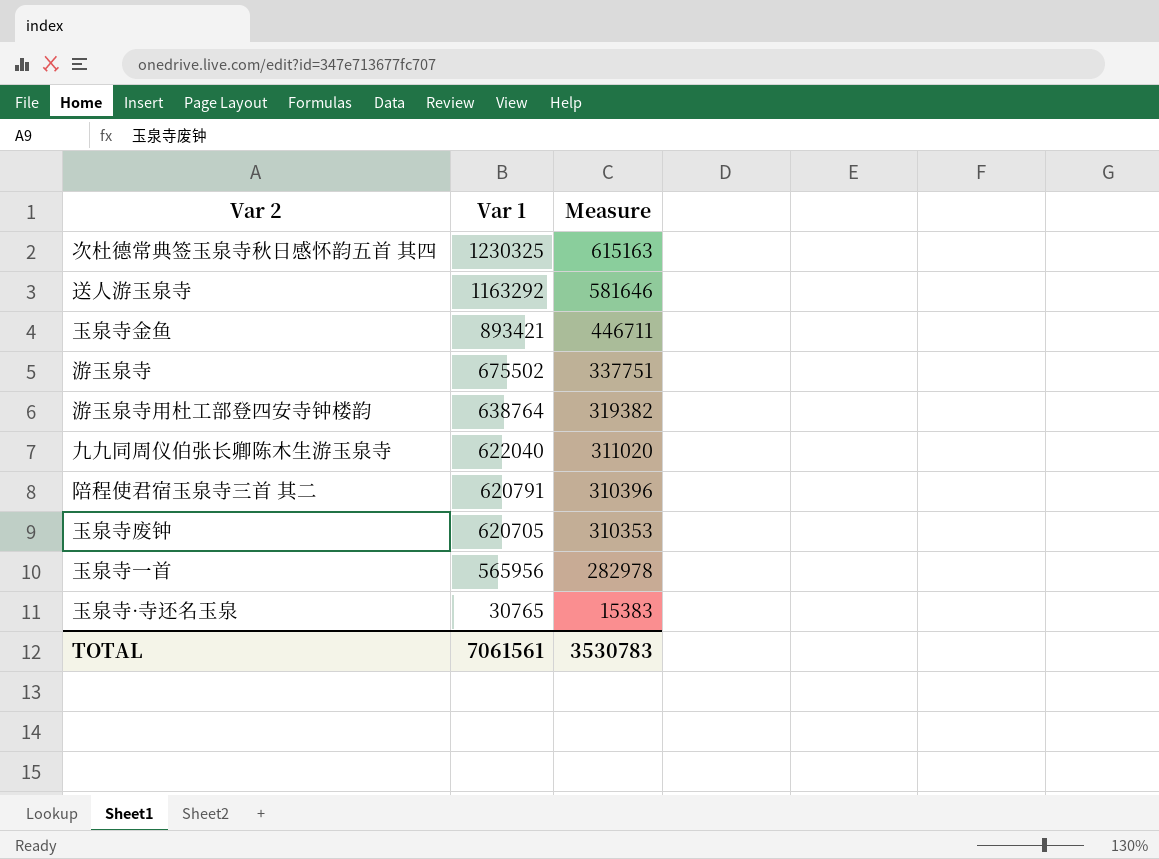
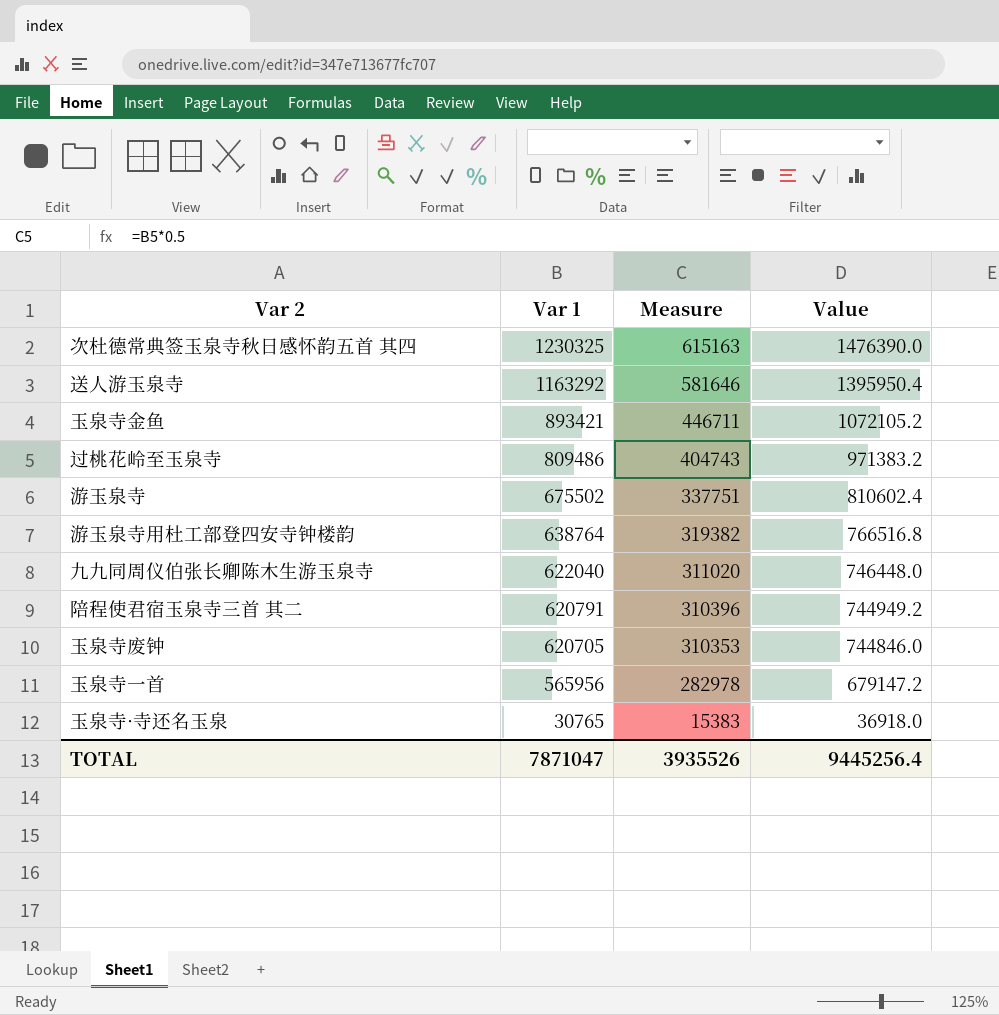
column Value | formula: none -> [Var 1] * 1.2
row 过桃花岭至玉泉寺: none -> 809486 | 404743 | 971383.2
TOTAL | Var 1: 7061561 -> 7871047
TOTAL | Measure: 3530783 -> 3935526

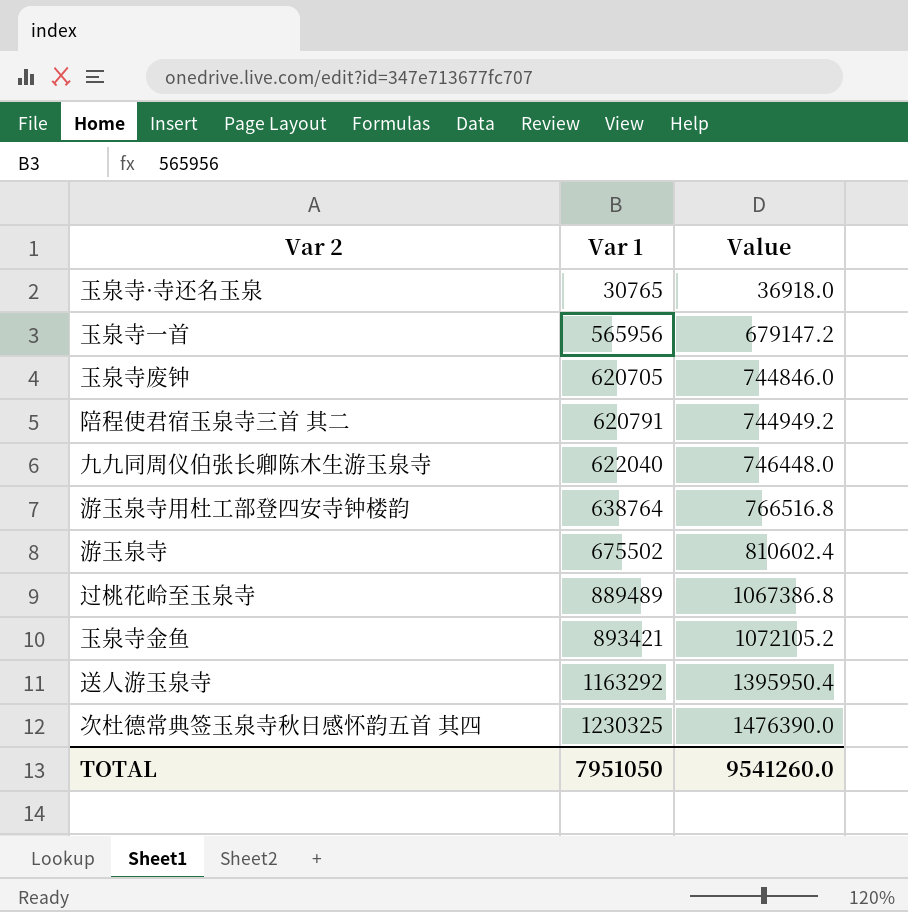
row order: Var 1 descending -> Var 1 ascending
column Measure | formula: [Var 1] * 0.5 -> none
过桃花岭至玉泉寺 | Var 1: 809486 -> 889489
过桃花岭至玉泉寺 | Value: 971383.2 -> 1067386.8
TOTAL | Var 1: 7871047 -> 7951050
TOTAL | Value: 9445256.4 -> 9541260.0

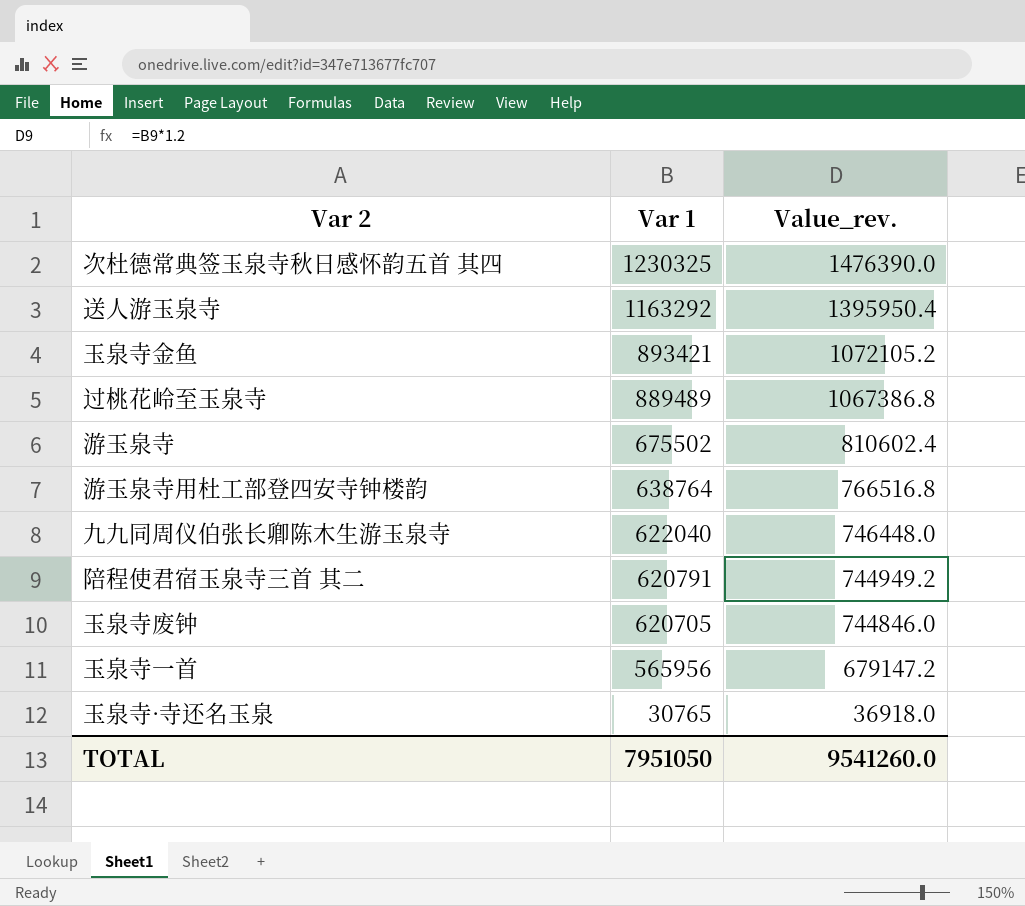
row order: Var 1 ascending -> Var 1 descending
column name: Value -> Value_rev.

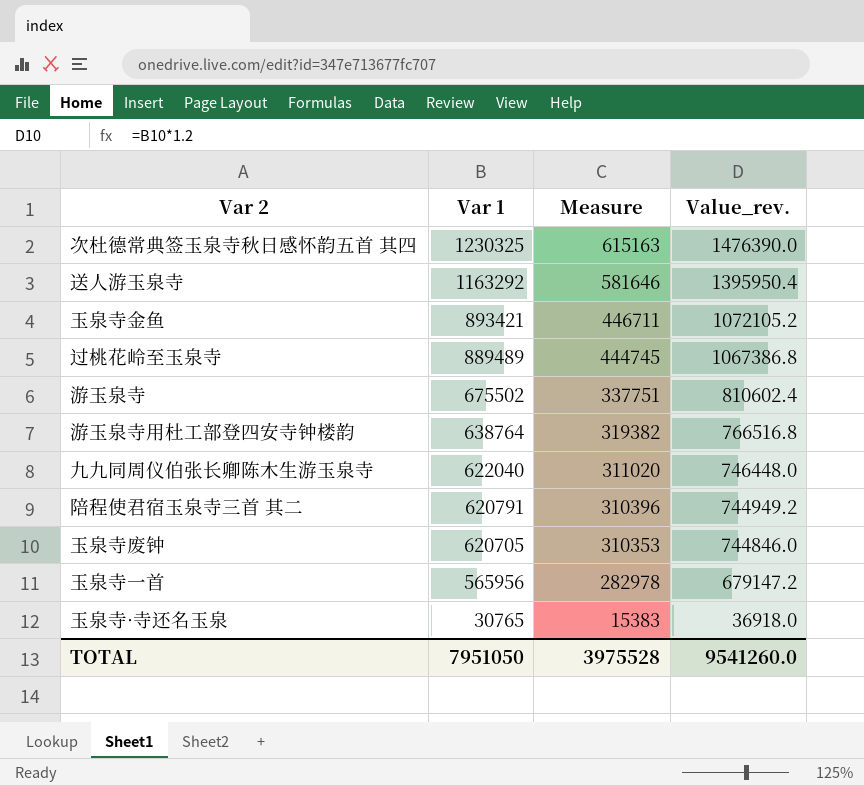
column Measure | formula: none -> [Var 1] * 0.5

